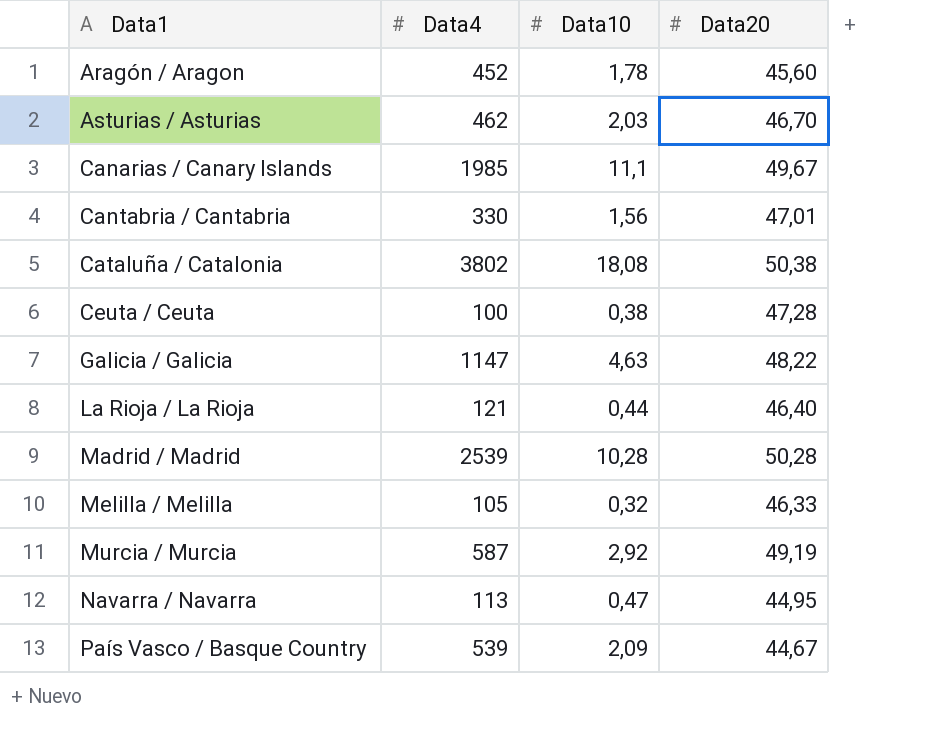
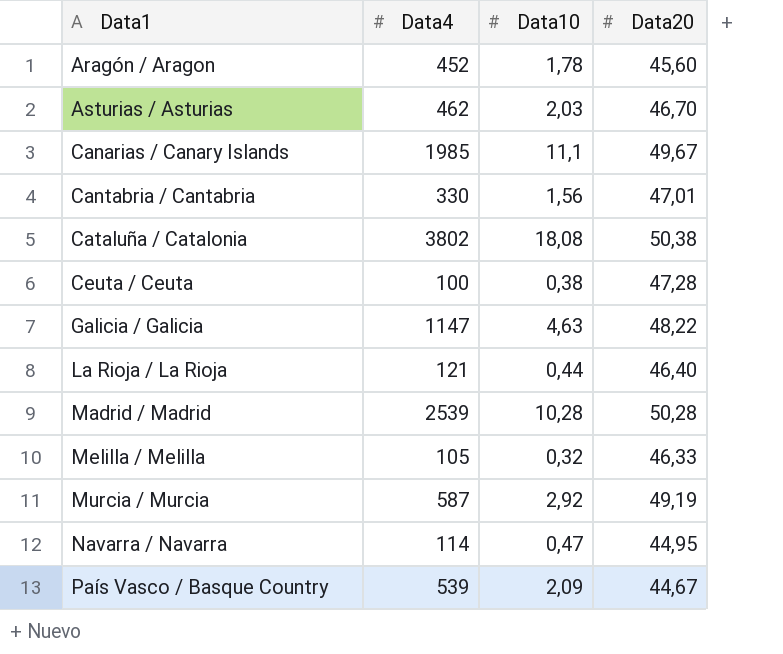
Navarra / Navarra | Data4: 113 -> 114

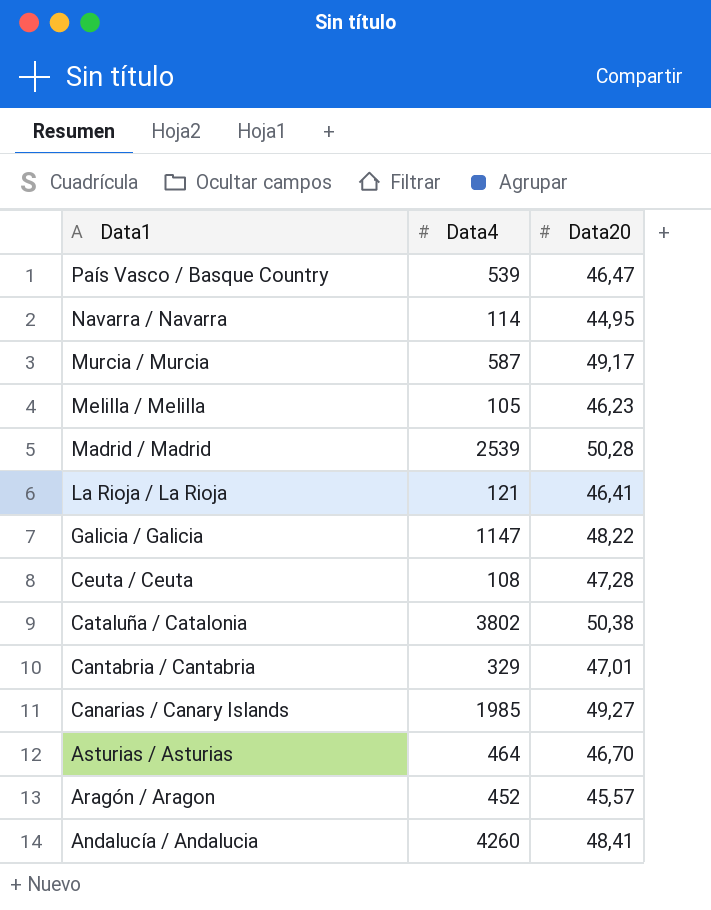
row order: Data1 ascending -> Data1 descending
column Data10 | position: 3 -> none
País Vasco / Basque Country | Data20: 44,67 -> 46,47
Murcia / Murcia | Data20: 49,19 -> 49,17
Melilla / Melilla | Data20: 46,33 -> 46,23
La Rioja / La Rioja | Data20: 46,40 -> 46,41
Ceuta / Ceuta | Data4: 100 -> 108
Cantabria / Cantabria | Data4: 330 -> 329
Canarias / Canary Islands | Data20: 49,67 -> 49,27
Asturias / Asturias | Data4: 462 -> 464
Aragón / Aragon | Data20: 45,60 -> 45,57
row Andalucía / Andalucia: none -> 4260 | 48,41

